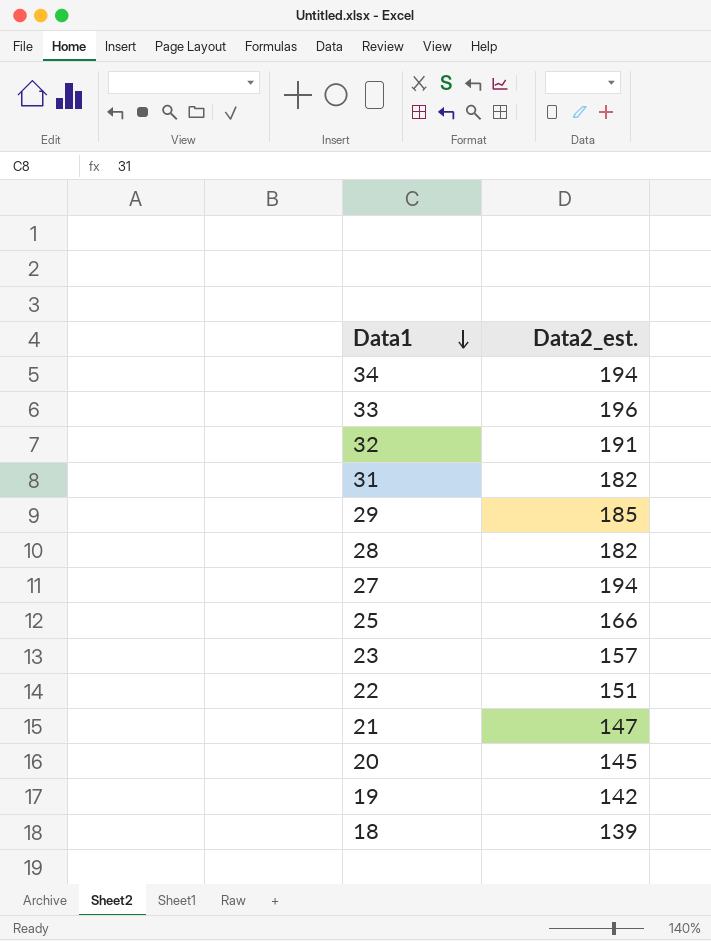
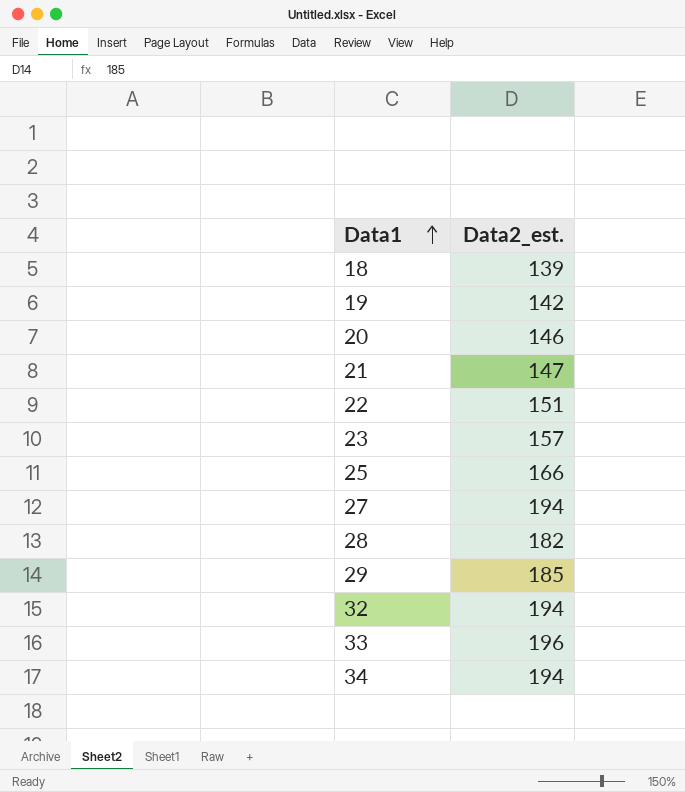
row order: Data1 descending -> Data1 ascending
row 31: 182 -> none
20 | Data2_est.: 145 -> 146
32 | Data2_est.: 191 -> 194

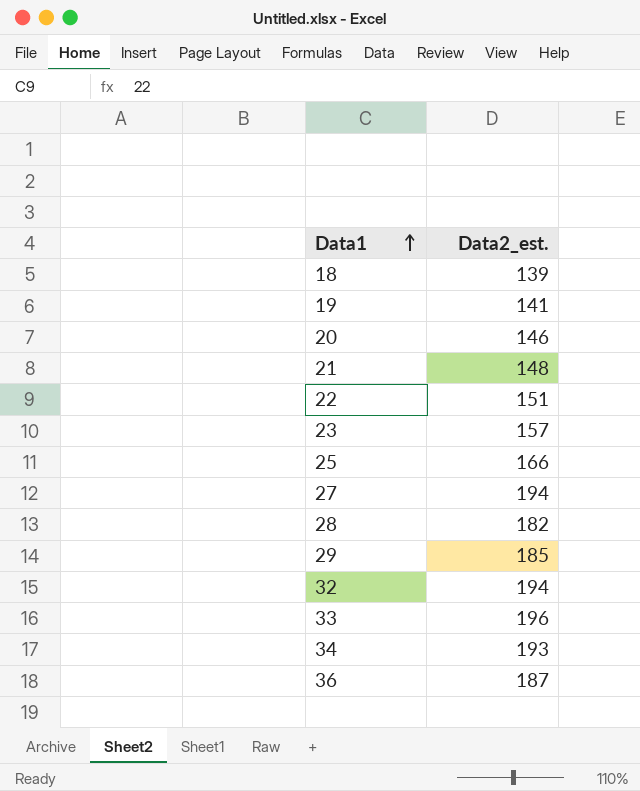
19 | Data2_est.: 142 -> 141
21 | Data2_est.: 147 -> 148
34 | Data2_est.: 194 -> 193
row 36: none -> 187

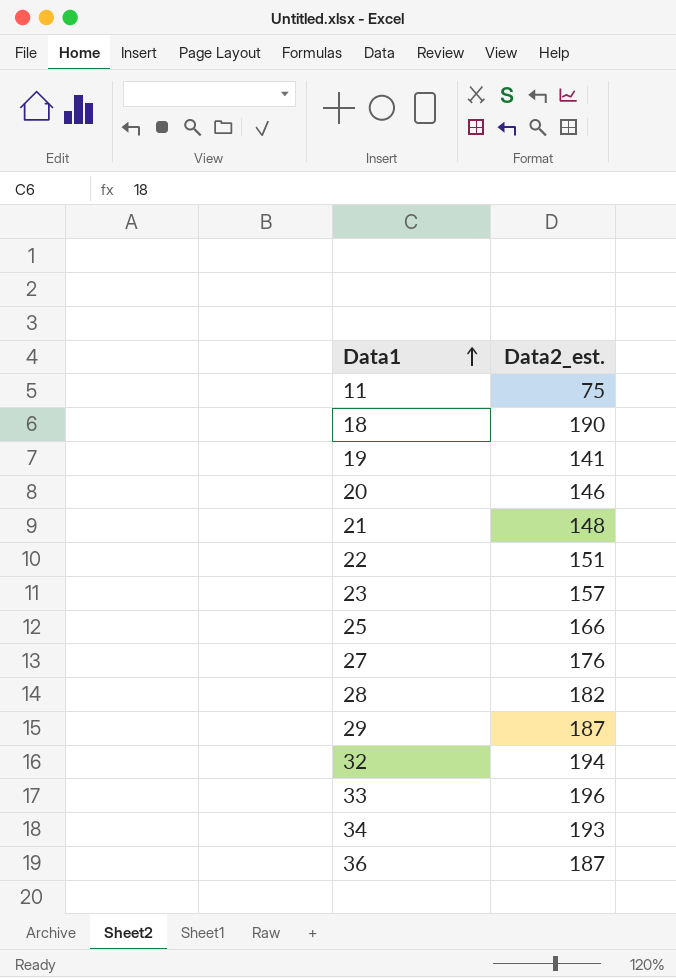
row 11: none -> 75
18 | Data2_est.: 139 -> 190
27 | Data2_est.: 194 -> 176
29 | Data2_est.: 185 -> 187

